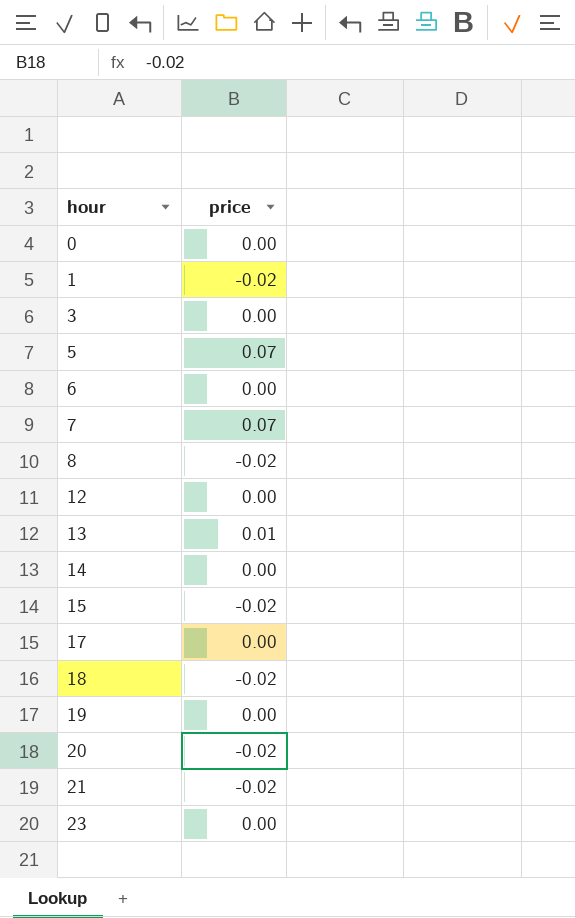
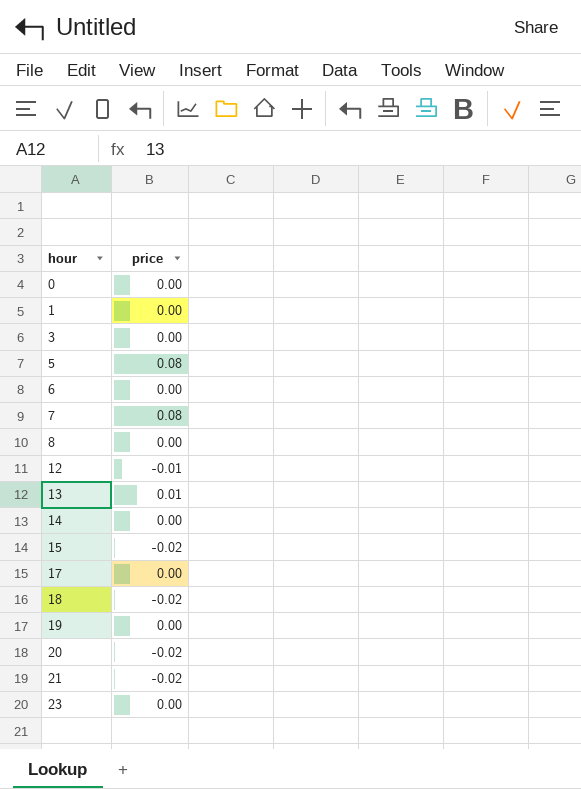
1 | price: -0.02 -> 0.00
5 | price: 0.07 -> 0.08
7 | price: 0.07 -> 0.08
8 | price: -0.02 -> 0.00
12 | price: 0.00 -> -0.01

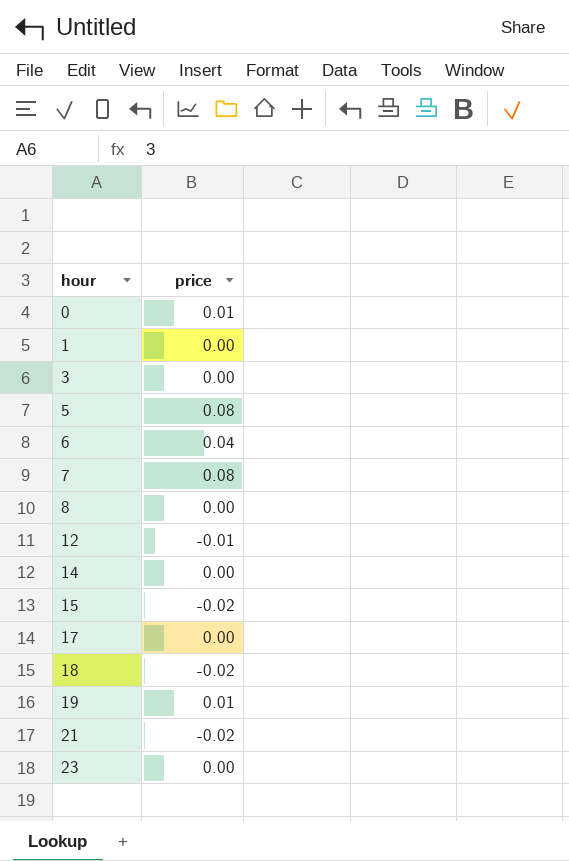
row 13: 0.01 -> none
row 20: -0.02 -> none
0 | price: 0.00 -> 0.01
6 | price: 0.00 -> 0.04
19 | price: 0.00 -> 0.01

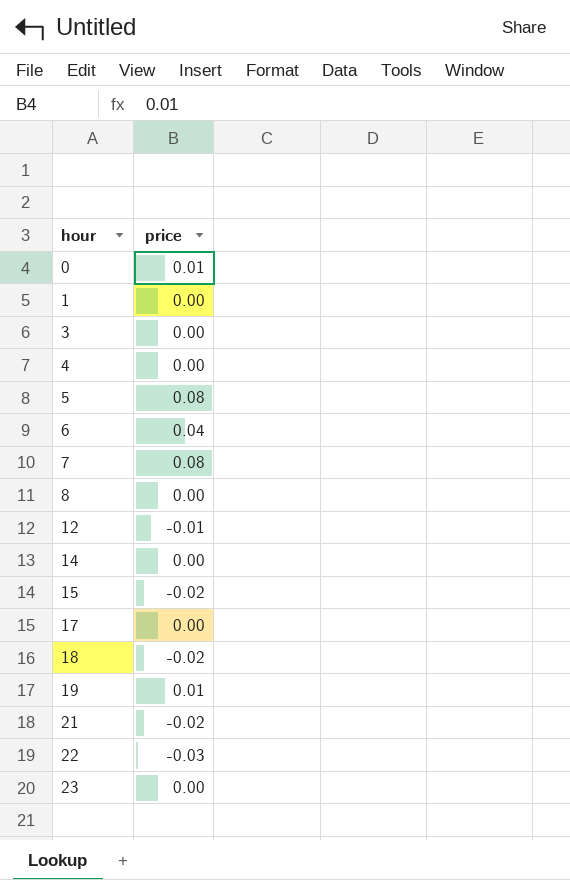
row 4: none -> 0.00
row 22: none -> -0.03

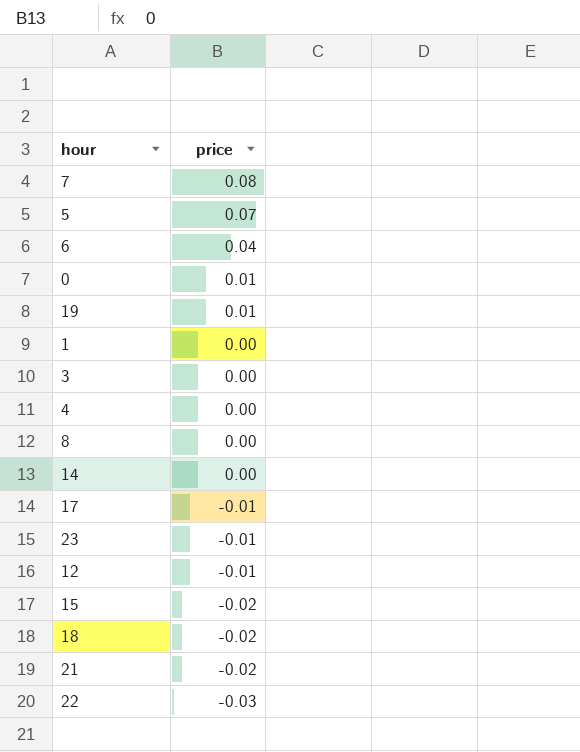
row order: hour ascending -> price descending
5 | price: 0.08 -> 0.07
17 | price: 0.00 -> -0.01
23 | price: 0.00 -> -0.01

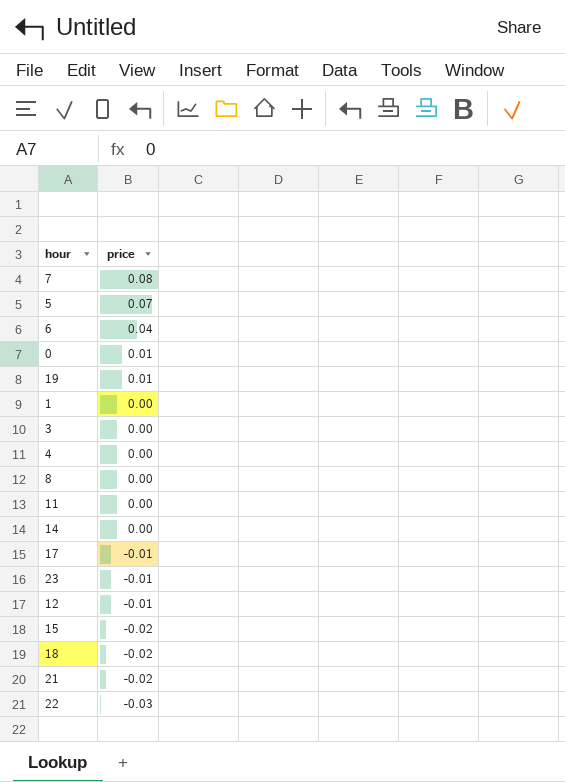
row 11: none -> 0.00

